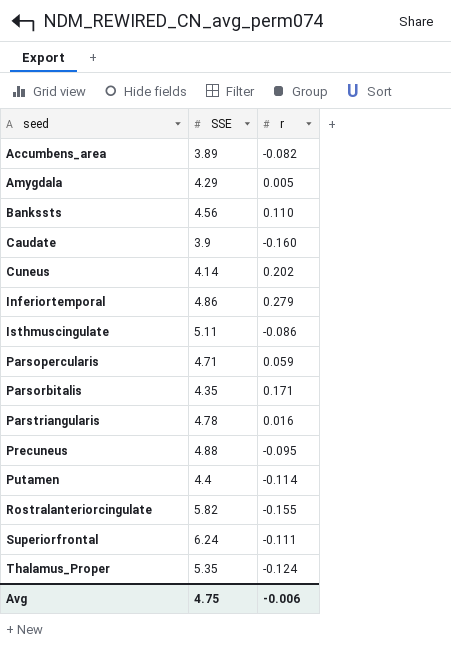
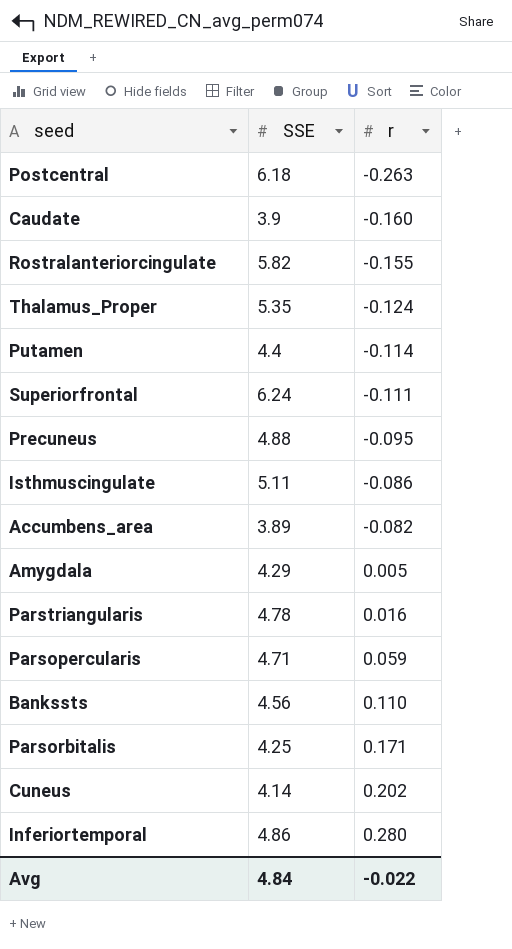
row order: seed ascending -> r ascending
row Postcentral: none -> 6.18 | -0.263
Parsorbitalis | SSE: 4.35 -> 4.25
Inferiortemporal | r: 0.279 -> 0.280
Avg | SSE: 4.75 -> 4.84
Avg | r: -0.006 -> -0.022

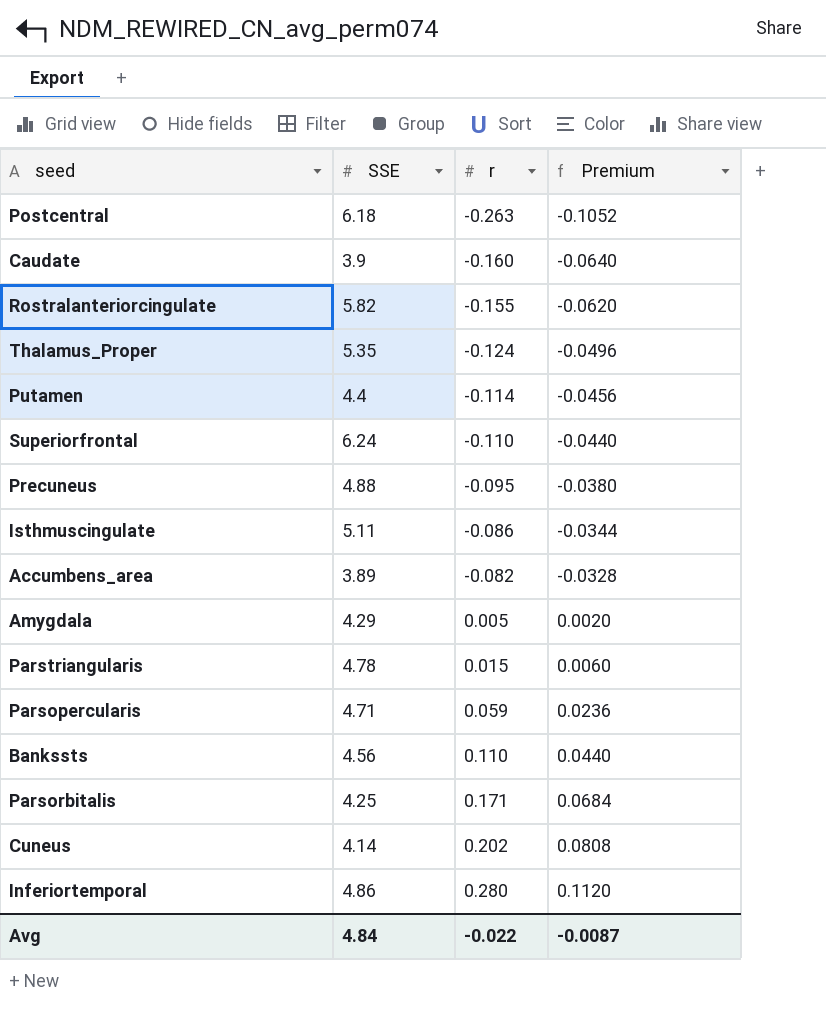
column Premium | formula: none -> [r] * 0.4
Superiorfrontal | r: -0.111 -> -0.110
Parstriangularis | r: 0.016 -> 0.015

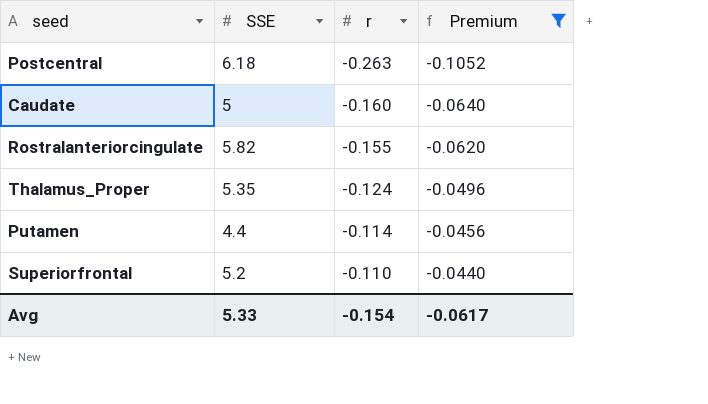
filter: none -> Premium <= -0.0440
Caudate | SSE: 3.9 -> 5
Superiorfrontal | SSE: 6.24 -> 5.2
Avg | SSE: 4.84 -> 5.33
Avg | r: -0.022 -> -0.154
Avg | Premium: -0.0087 -> -0.0617

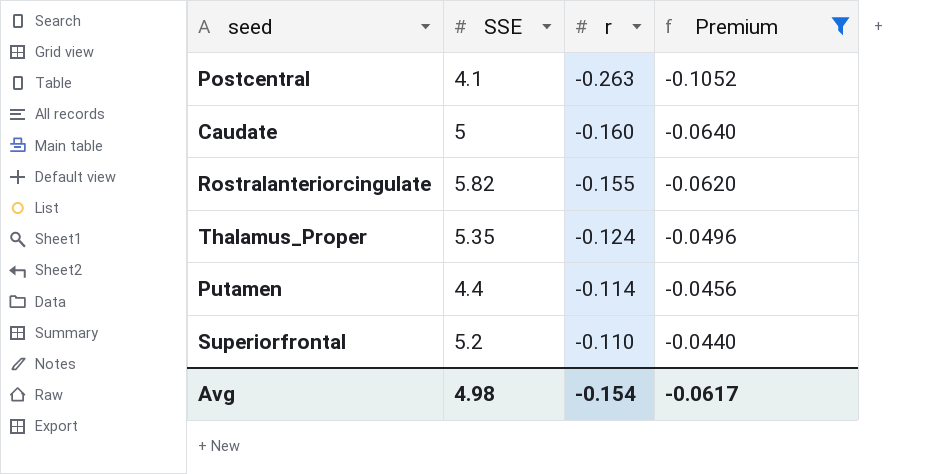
Postcentral | SSE: 6.18 -> 4.1
Avg | SSE: 5.33 -> 4.98

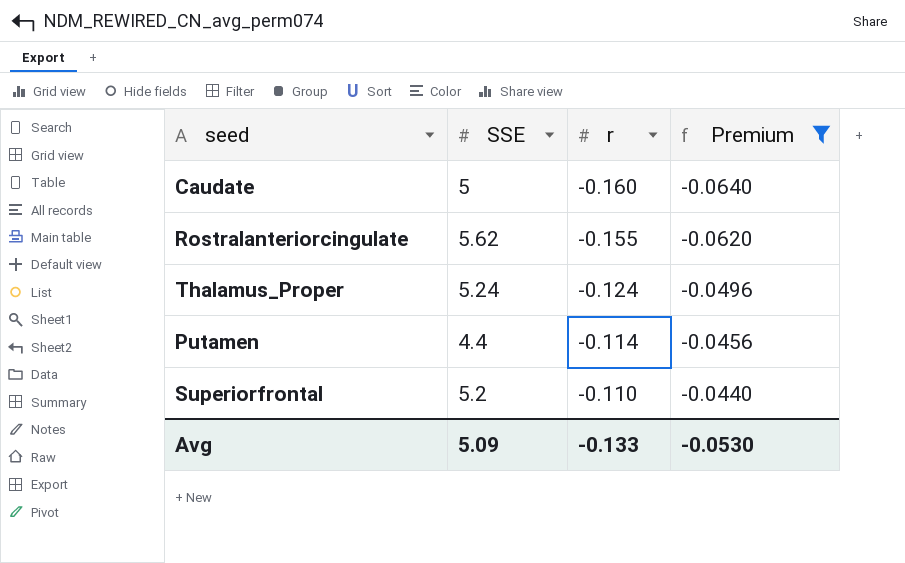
row Postcentral: 4.1 | -0.263 | -0.1052 -> none
Rostralanteriorcingulate | SSE: 5.82 -> 5.62
Thalamus_Proper | SSE: 5.35 -> 5.24
Avg | SSE: 4.98 -> 5.09
Avg | r: -0.154 -> -0.133
Avg | Premium: -0.0617 -> -0.0530

